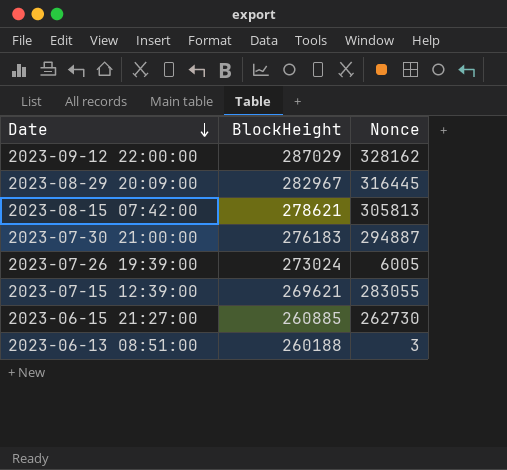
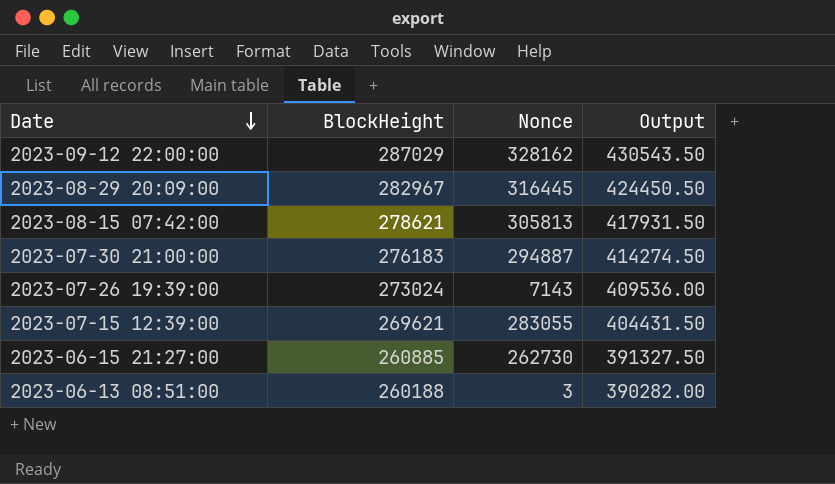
column Output | formula: none -> [BlockHeight] * 1.5
2023-07-26 19:39:00 | Nonce: 6005 -> 7143

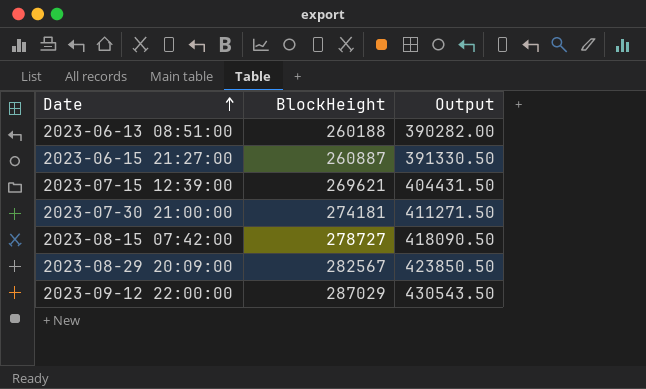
row order: Date descending -> Date ascending
column Nonce | position: 3 -> none
row 2023-07-26 19:39:00: 273024 | 7143 | 409536.00 -> none
2023-06-15 21:27:00 | BlockHeight: 260885 -> 260887
2023-06-15 21:27:00 | Output: 391327.50 -> 391330.50
2023-07-30 21:00:00 | BlockHeight: 276183 -> 274181
2023-07-30 21:00:00 | Output: 414274.50 -> 411271.50
2023-08-15 07:42:00 | BlockHeight: 278621 -> 278727
2023-08-15 07:42:00 | Output: 417931.50 -> 418090.50
2023-08-29 20:09:00 | BlockHeight: 282967 -> 282567
2023-08-29 20:09:00 | Output: 424450.50 -> 423850.50

